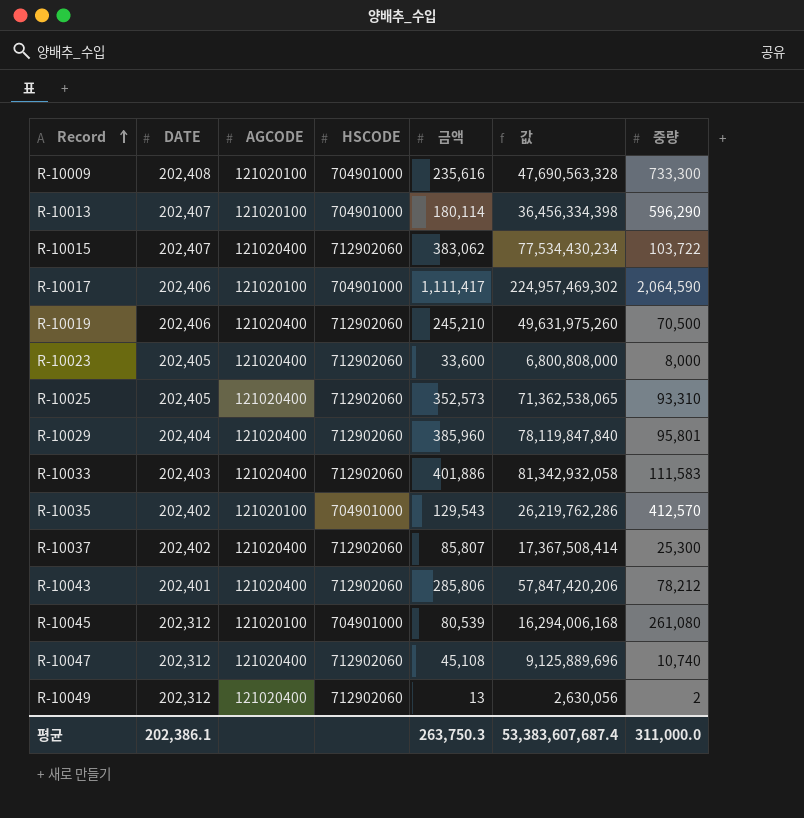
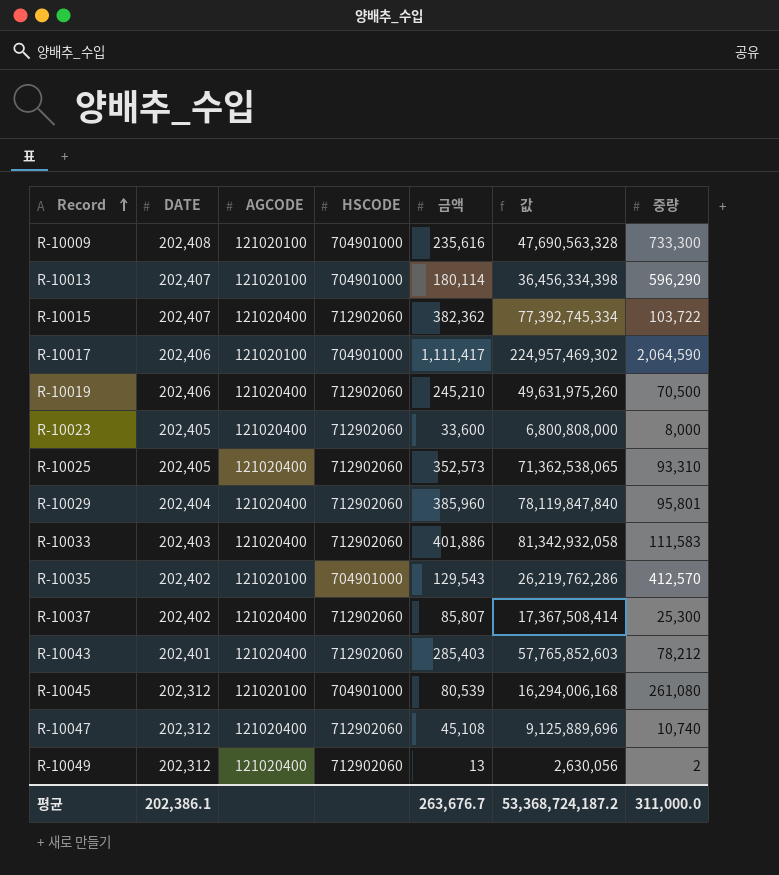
R-10015 | 금액: 383,062 -> 382,362
R-10015 | 값: 77,534,430,234 -> 77,392,745,334
R-10043 | 금액: 285,806 -> 285,403
R-10043 | 값: 57,847,420,206 -> 57,765,852,603
평균 | 금액: 263,750.3 -> 263,676.7
평균 | 값: 53,383,607,687.4 -> 53,368,724,187.2

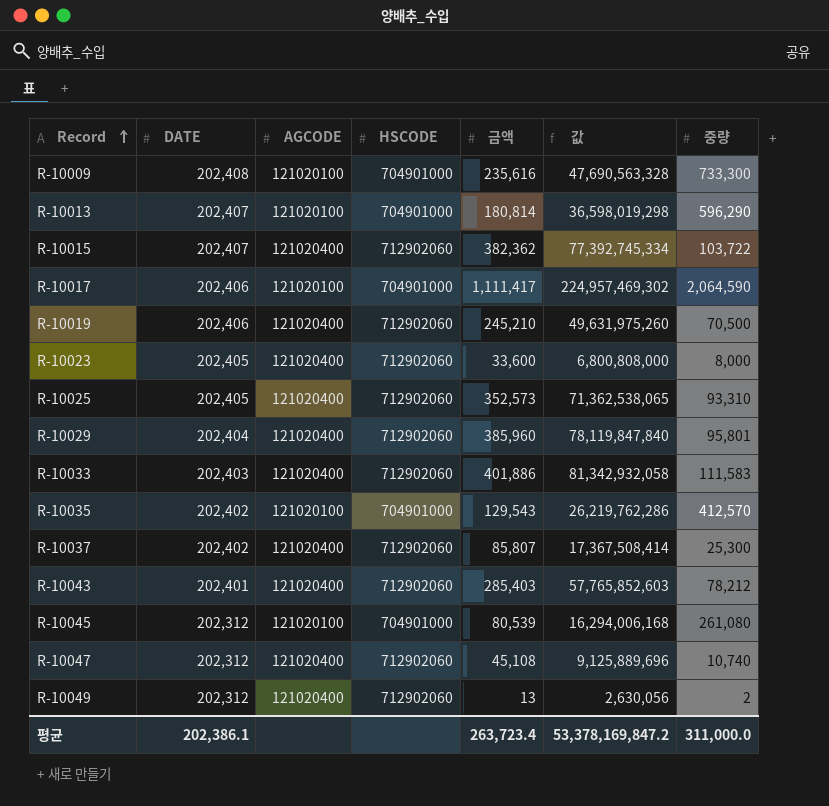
R-10013 | 금액: 180,114 -> 180,814
R-10013 | 값: 36,456,334,398 -> 36,598,019,298
평균 | 금액: 263,676.7 -> 263,723.4
평균 | 값: 53,368,724,187.2 -> 53,378,169,847.2

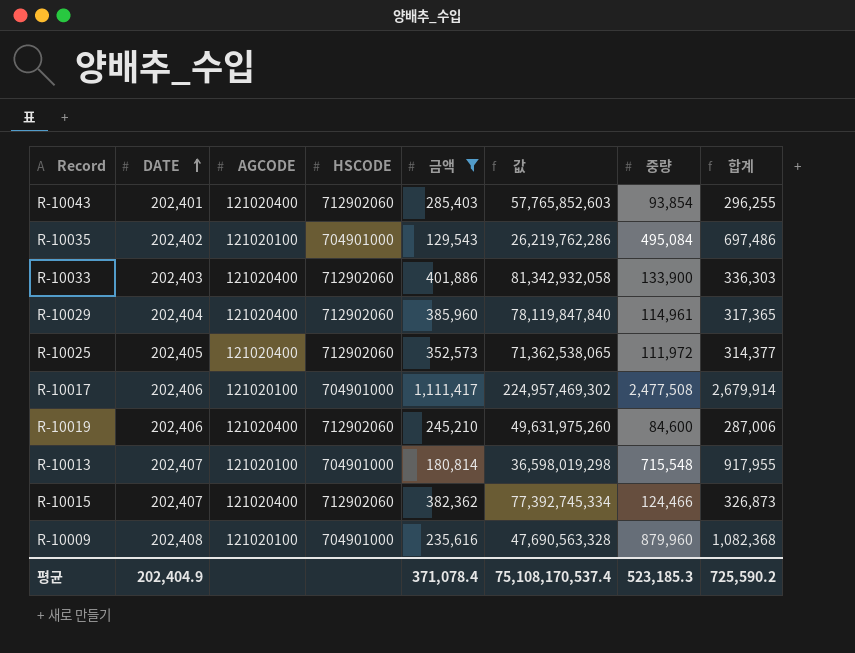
filter: none -> 금액 >= 129,543
row order: Record ascending -> DATE ascending
column 합계 | formula: none -> [DATE] + [중량]
R-10043 | 중량: 78,212 -> 93,854
R-10035 | 중량: 412,570 -> 495,084
R-10033 | 중량: 111,583 -> 133,900
R-10029 | 중량: 95,801 -> 114,961
R-10025 | 중량: 93,310 -> 111,972
R-10017 | 중량: 2,064,590 -> 2,477,508
R-10019 | 중량: 70,500 -> 84,600
R-10013 | 중량: 596,290 -> 715,548
R-10015 | 중량: 103,722 -> 124,466
R-10009 | 중량: 733,300 -> 879,960
평균 | DATE: 202,386.1 -> 202,404.9
평균 | 금액: 263,723.4 -> 371,078.4
평균 | 값: 53,378,169,847.2 -> 75,108,170,537.4
평균 | 중량: 311,000.0 -> 523,185.3

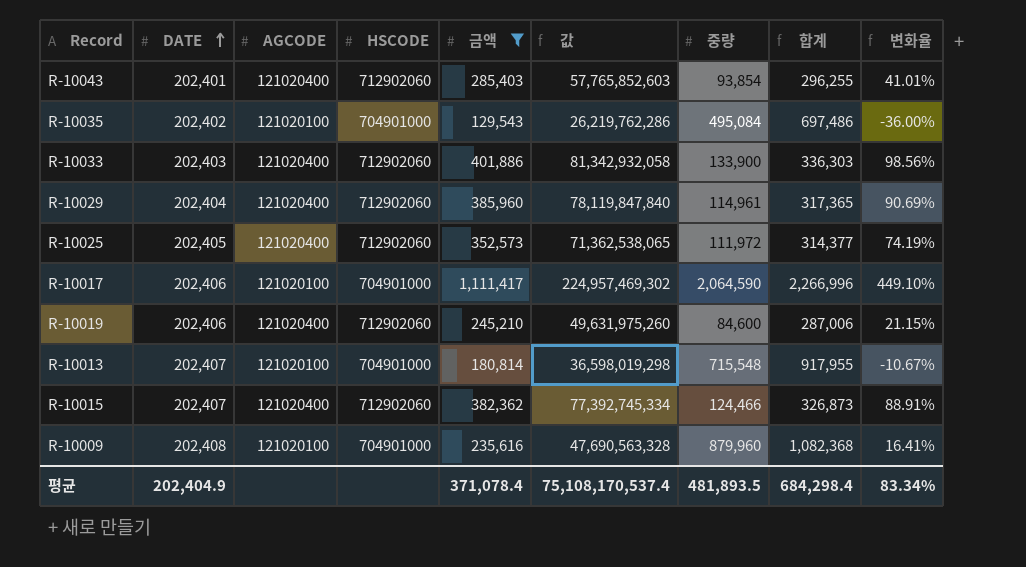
column 변화율 | formula: none -> ([금액] - [DATE]) / [DATE]
R-10017 | 중량: 2,477,508 -> 2,064,590
R-10017 | 합계: 2,679,914 -> 2,266,996
평균 | 중량: 523,185.3 -> 481,893.5
평균 | 합계: 725,590.2 -> 684,298.4

